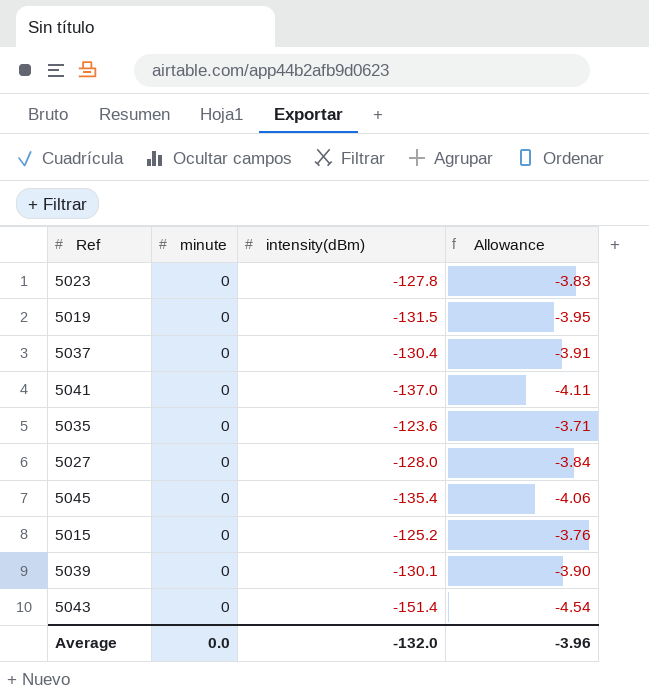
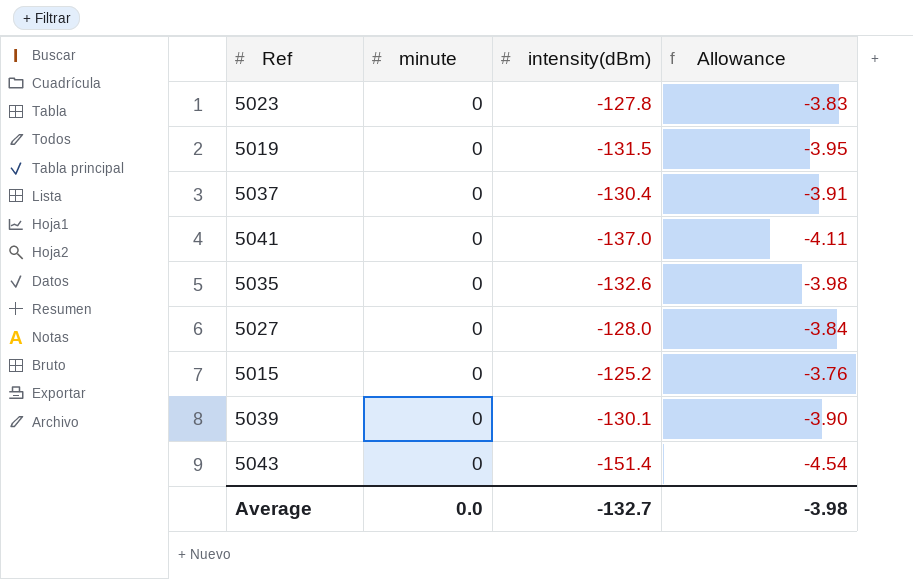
row 5045: 0 | -135.4 | -4.06 -> none
5035 | intensity(dBm): -123.6 -> -132.6
5035 | Allowance: -3.71 -> -3.98
Average | intensity(dBm): -132.0 -> -132.7
Average | Allowance: -3.96 -> -3.98

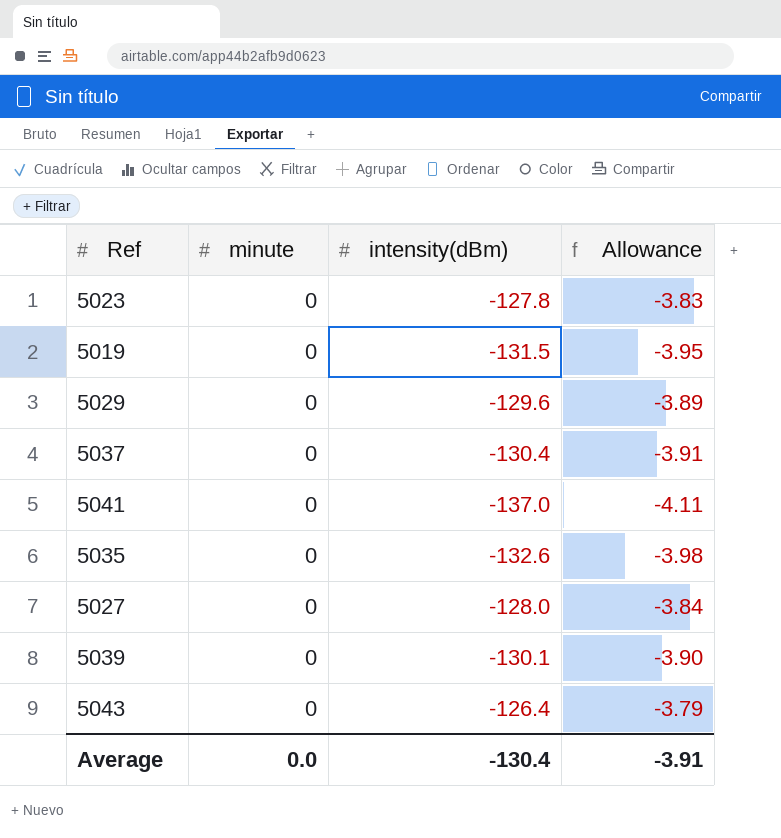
row 5015: 0 | -125.2 | -3.76 -> none
row 5029: none -> 0 | -129.6 | -3.89
5043 | intensity(dBm): -151.4 -> -126.4
5043 | Allowance: -4.54 -> -3.79
Average | intensity(dBm): -132.7 -> -130.4
Average | Allowance: -3.98 -> -3.91

